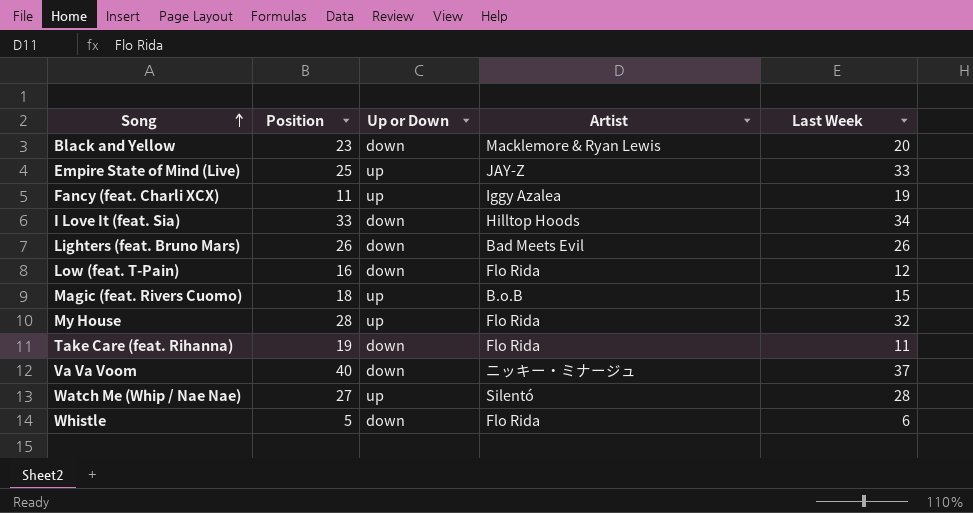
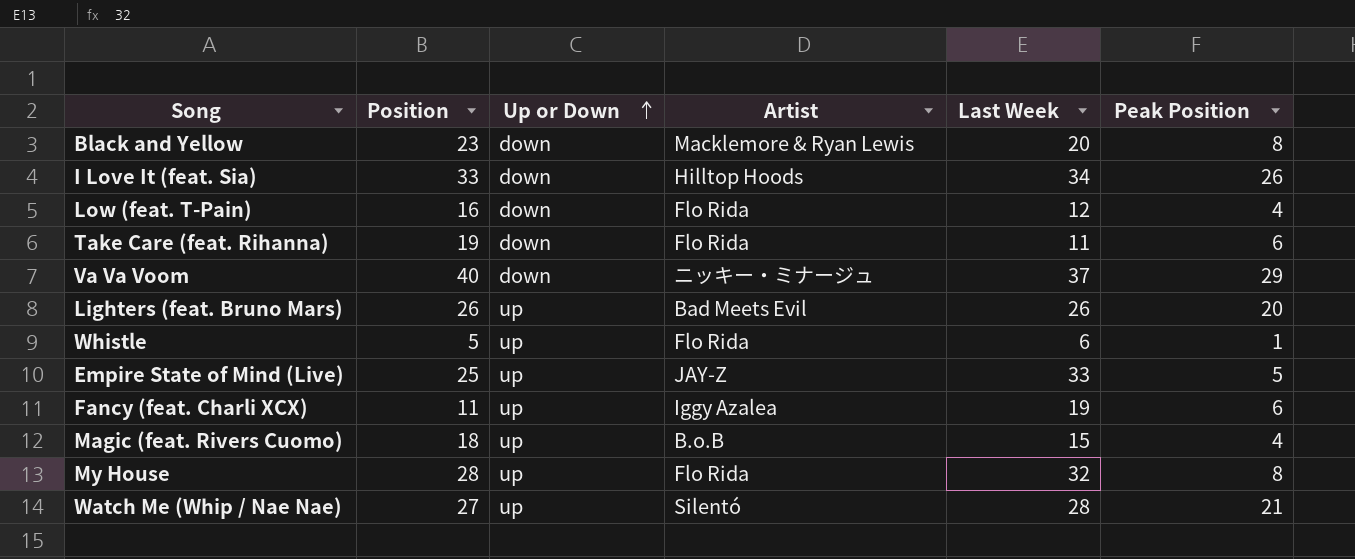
row order: Song ascending -> Up or Down ascending
column Peak Position | position: none -> 6
Lighters (feat. Bruno Mars) | Up or Down: down -> up
Whistle | Up or Down: down -> up

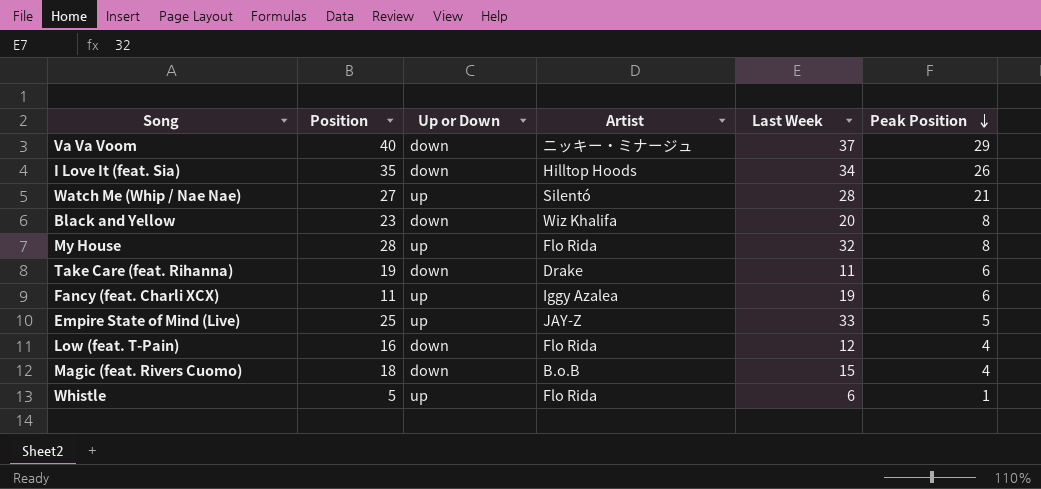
row order: Up or Down ascending -> Peak Position descending
row Lighters (feat. Bruno Mars): 26 | up | Bad Meets Evil | 26 | 20 -> none
I Love It (feat. Sia) | Position: 33 -> 35
Black and Yellow | Artist: Macklemore & Ryan Lewis -> Wiz Khalifa
Take Care (feat. Rihanna) | Artist: Flo Rida -> Drake
Magic (feat. Rivers Cuomo) | Up or Down: up -> down

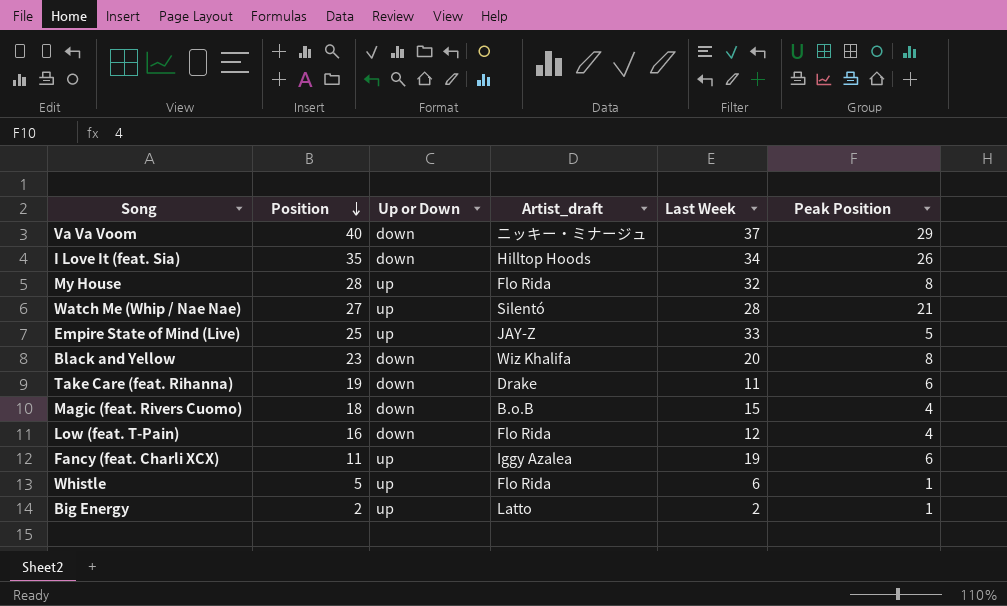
row order: Peak Position descending -> Position descending
column name: Artist -> Artist_draft
row Big Energy: none -> 2 | up | Latto | 2 | 1

